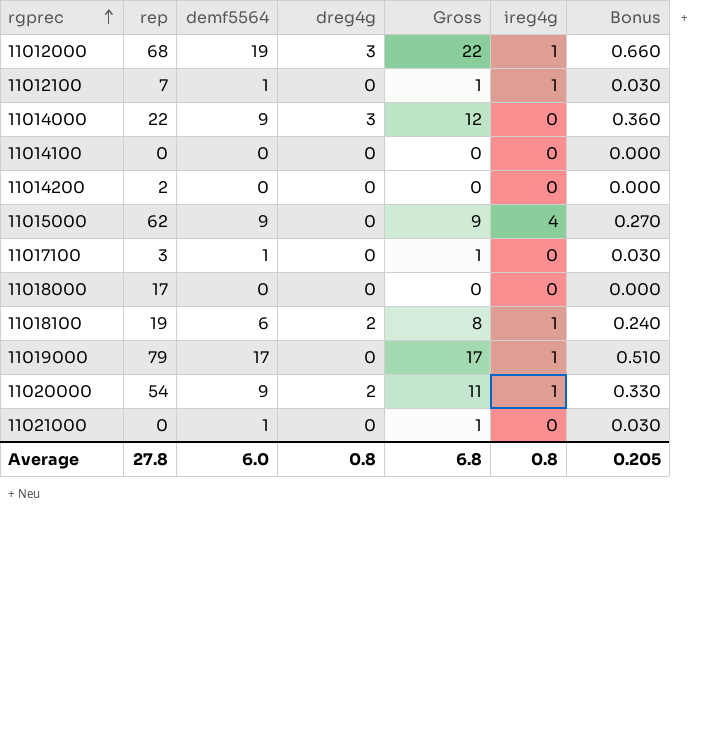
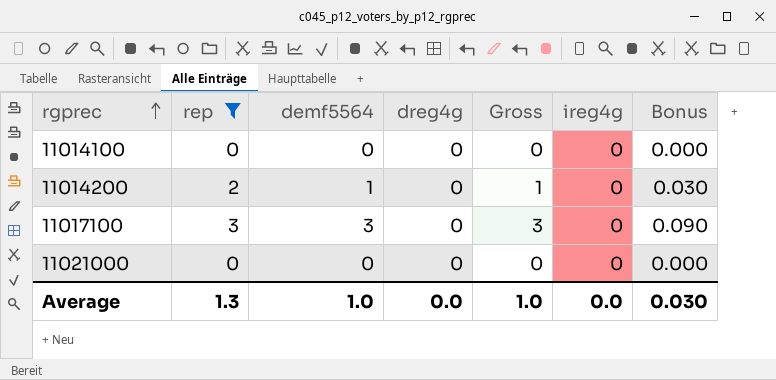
filter: none -> rep <= 3
11014200 | demf5564: 0 -> 1
11014200 | Gross: 0 -> 1
11014200 | Bonus: 0.000 -> 0.030
11017100 | demf5564: 1 -> 3
11017100 | Gross: 1 -> 3
11017100 | Bonus: 0.030 -> 0.090
11021000 | demf5564: 1 -> 0
11021000 | Gross: 1 -> 0
11021000 | Bonus: 0.030 -> 0.000
Average | rep: 27.8 -> 1.3
Average | demf5564: 6.0 -> 1.0
Average | dreg4g: 0.8 -> 0.0
Average | Gross: 6.8 -> 1.0
Average | ireg4g: 0.8 -> 0.0
Average | Bonus: 0.205 -> 0.030

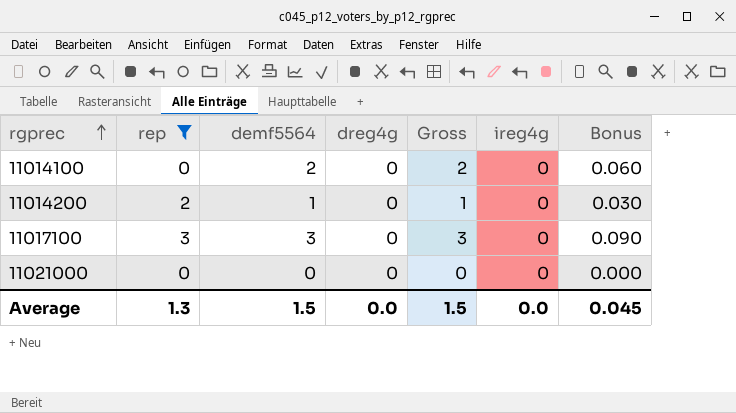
11014100 | demf5564: 0 -> 2
11014100 | Gross: 0 -> 2
11014100 | Bonus: 0.000 -> 0.060
Average | demf5564: 1.0 -> 1.5
Average | Gross: 1.0 -> 1.5
Average | Bonus: 0.030 -> 0.045

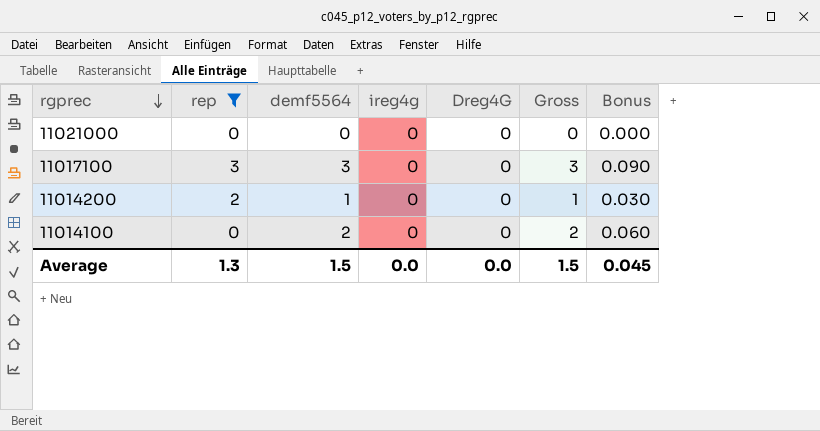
row order: rgprec ascending -> rgprec descending
column ireg4g | position: 6 -> 4
column name: dreg4g -> Dreg4G

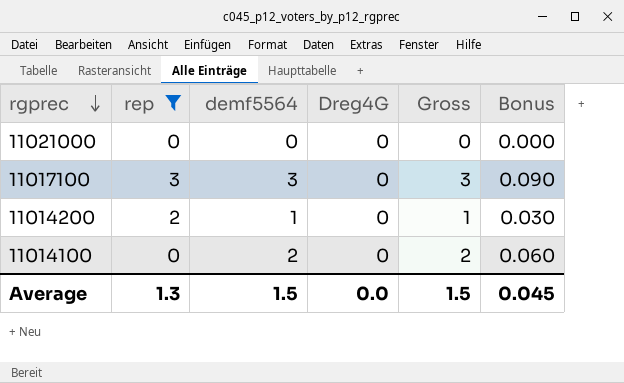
column ireg4g | position: 4 -> none

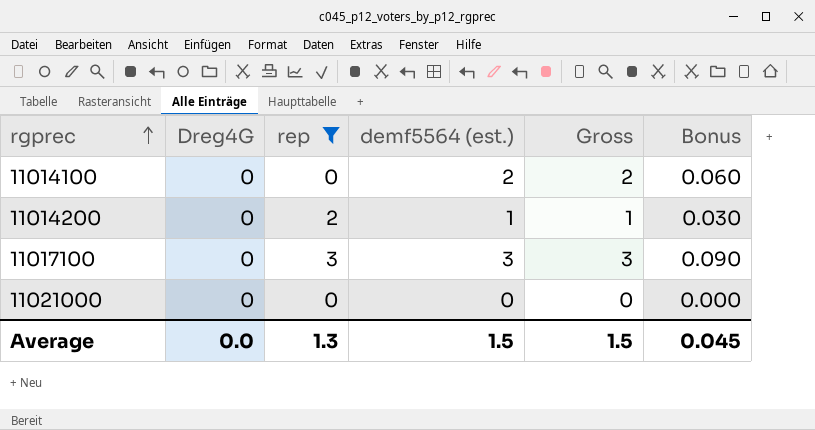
row order: rgprec descending -> rgprec ascending
column Dreg4G | position: 4 -> 2
column name: demf5564 -> demf5564 (est.)

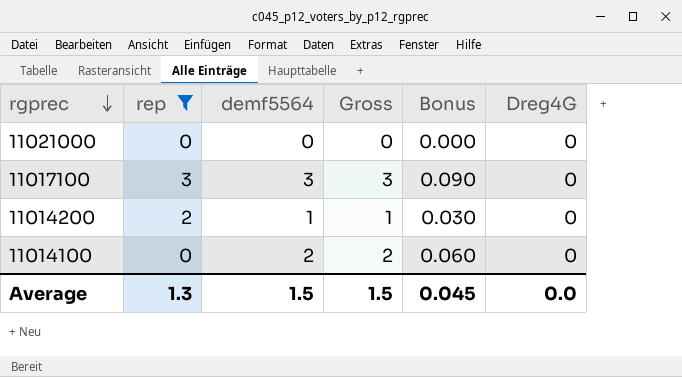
row order: rgprec ascending -> rgprec descending
column name: demf5564 (est.) -> demf5564
column Dreg4G | position: 2 -> 6

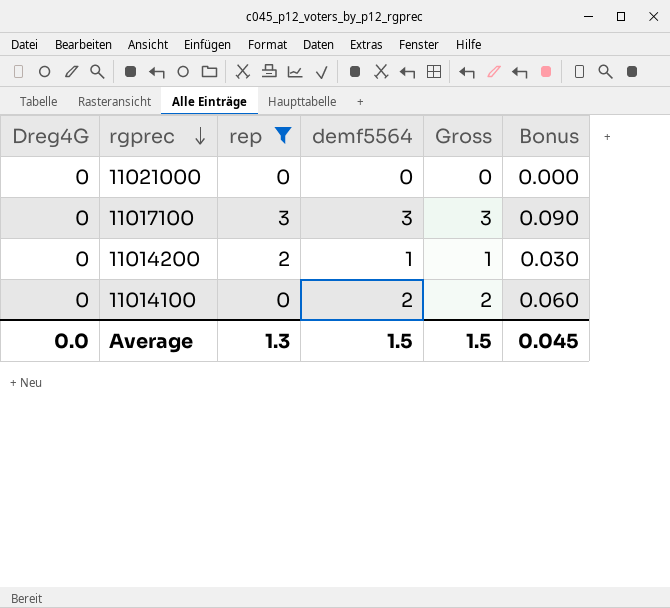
column Dreg4G | position: 6 -> 1

